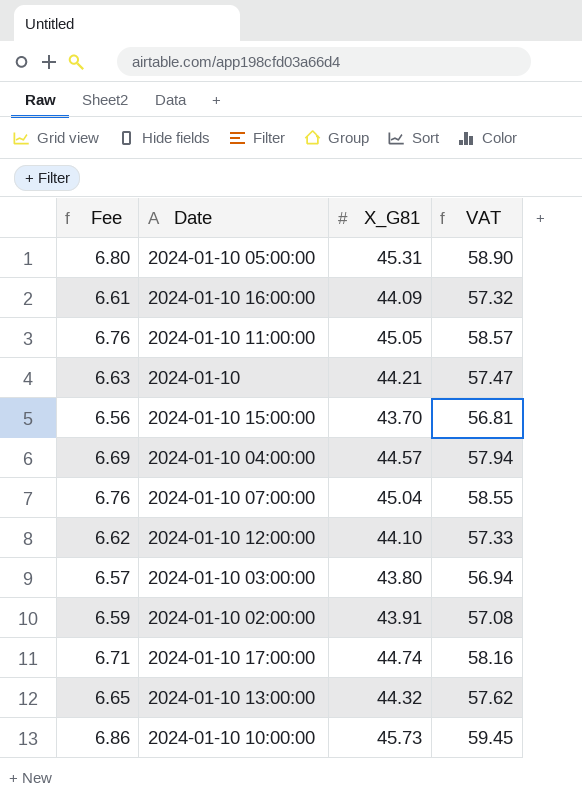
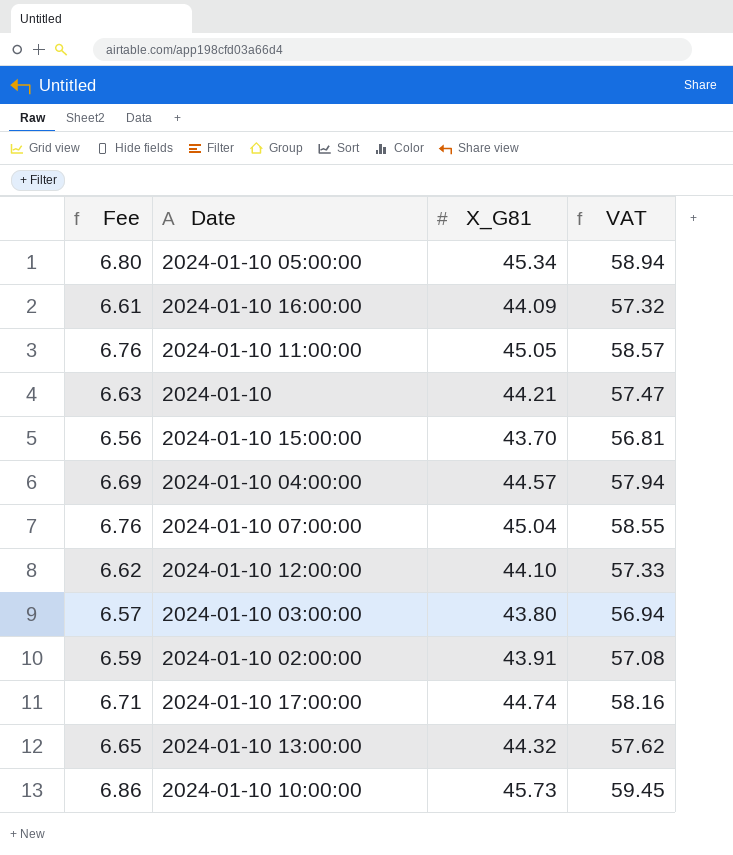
2024-01-10 05:00:00 | X_G81: 45.31 -> 45.34
2024-01-10 05:00:00 | VAT: 58.90 -> 58.94

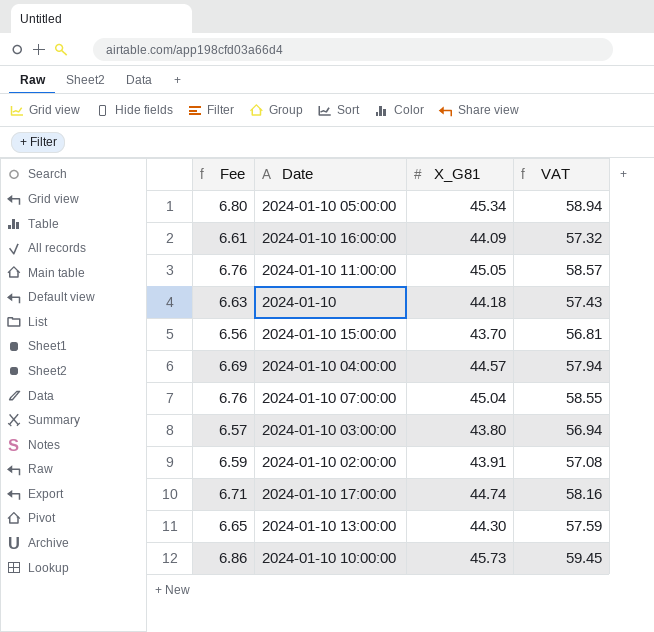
row 2024-01-10 12:00:00: 6.62 | 44.10 | 57.33 -> none
2024-01-10 | X_G81: 44.21 -> 44.18
2024-01-10 | VAT: 57.47 -> 57.43
2024-01-10 13:00:00 | X_G81: 44.32 -> 44.30
2024-01-10 13:00:00 | VAT: 57.62 -> 57.59

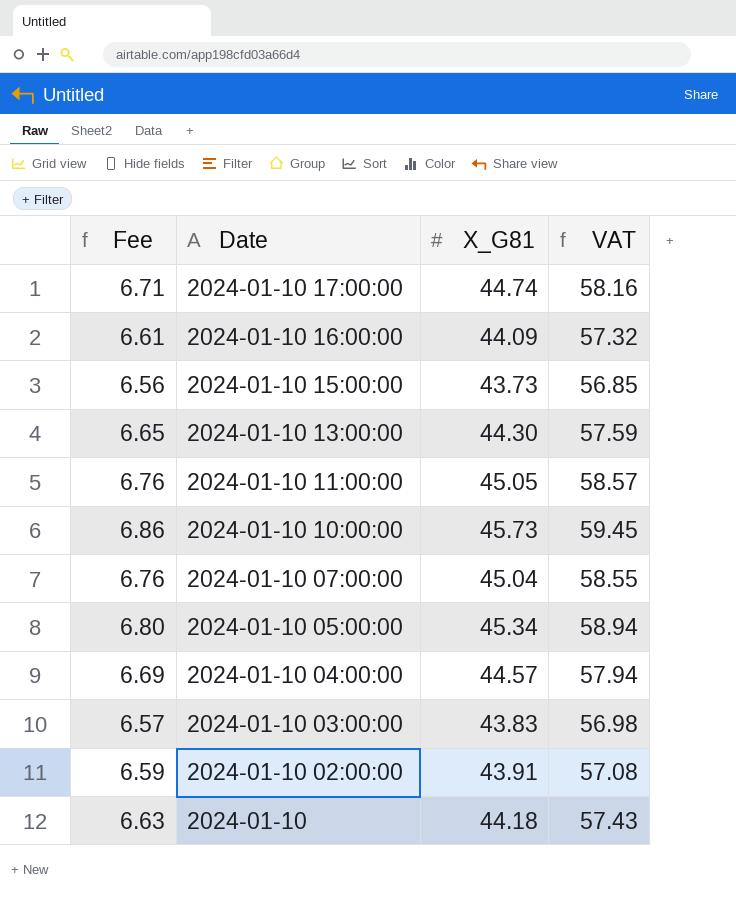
row order: none -> Date descending
2024-01-10 15:00:00 | X_G81: 43.70 -> 43.73
2024-01-10 15:00:00 | VAT: 56.81 -> 56.85
2024-01-10 03:00:00 | X_G81: 43.80 -> 43.83
2024-01-10 03:00:00 | VAT: 56.94 -> 56.98

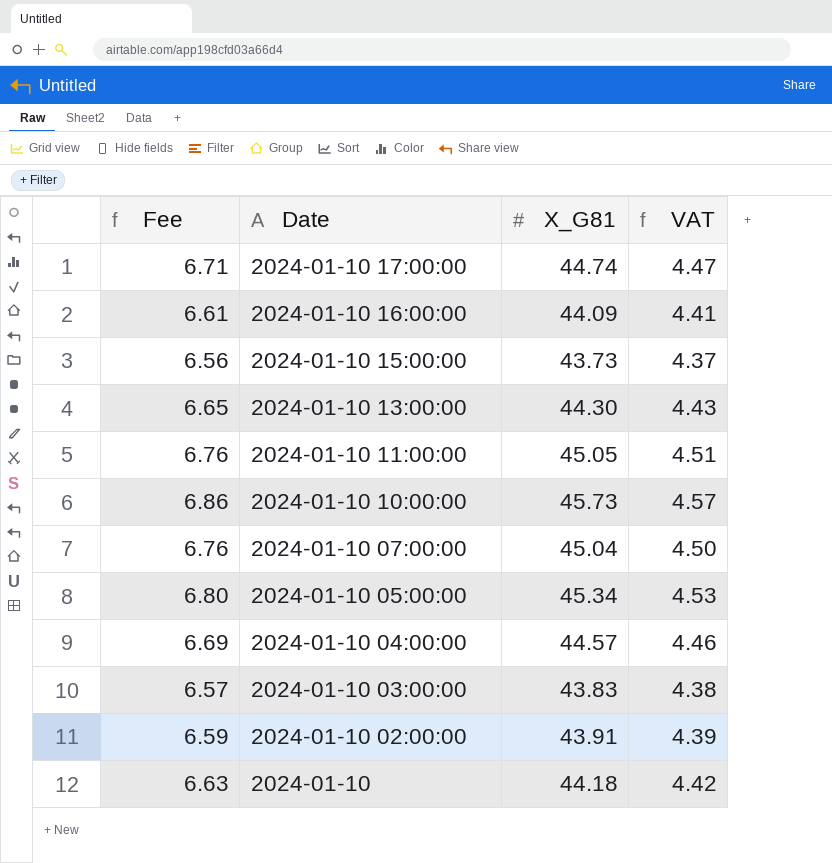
column VAT | formula: [X_G81] * 1.3 -> [X_G81] * 0.1

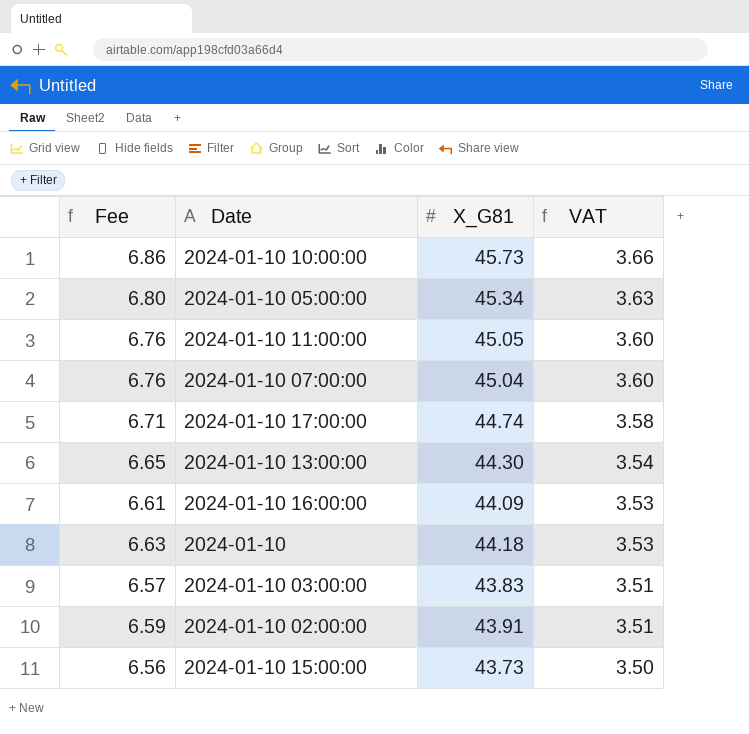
row order: Date descending -> VAT descending
column VAT | formula: [X_G81] * 0.1 -> [X_G81] * 0.08
row 2024-01-10 04:00:00: 6.69 | 44.57 | 4.46 -> none

